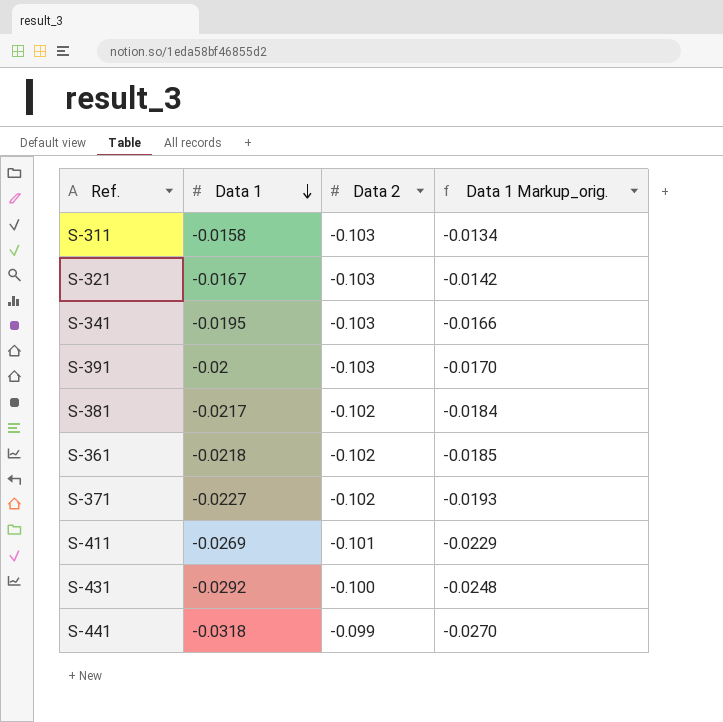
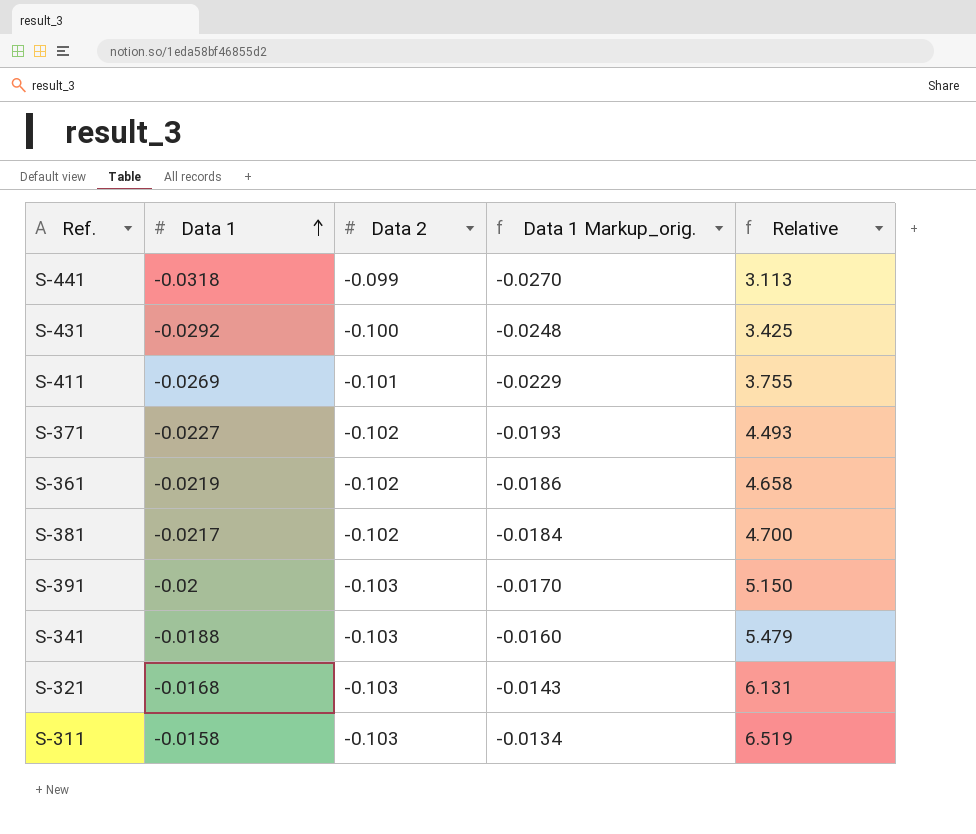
row order: Data 1 descending -> Data 1 ascending
column Relative | formula: none -> [Data 2] / [Data 1]
S-361 | Data 1: -0.0218 -> -0.0219
S-361 | Data 1 Markup_orig.: -0.0185 -> -0.0186
S-341 | Data 1: -0.0195 -> -0.0188
S-341 | Data 1 Markup_orig.: -0.0166 -> -0.0160
S-321 | Data 1: -0.0167 -> -0.0168
S-321 | Data 1 Markup_orig.: -0.0142 -> -0.0143

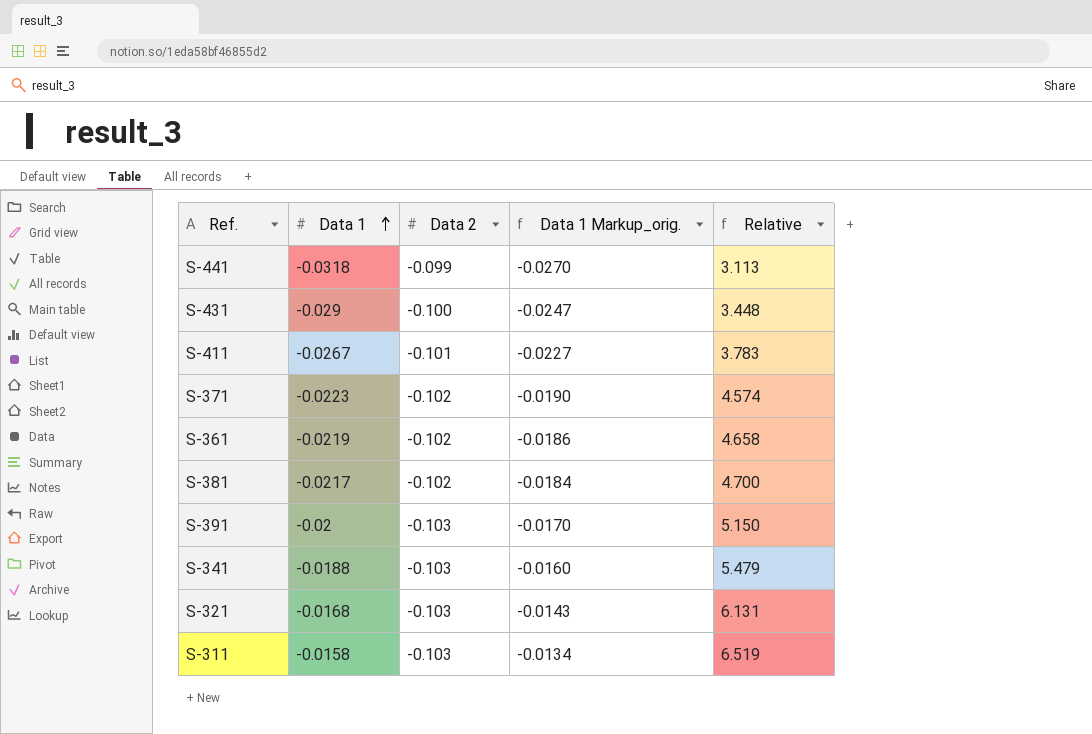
S-431 | Data 1: -0.0292 -> -0.029
S-431 | Data 1 Markup_orig.: -0.0248 -> -0.0247
S-431 | Relative: 3.425 -> 3.448
S-411 | Data 1: -0.0269 -> -0.0267
S-411 | Data 1 Markup_orig.: -0.0229 -> -0.0227
S-411 | Relative: 3.755 -> 3.783
S-371 | Data 1: -0.0227 -> -0.0223
S-371 | Data 1 Markup_orig.: -0.0193 -> -0.0190
S-371 | Relative: 4.493 -> 4.574

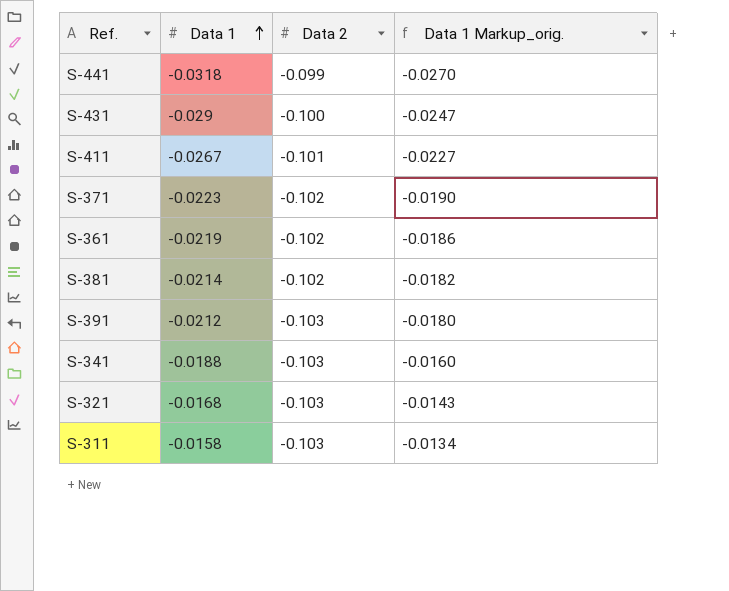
column Relative | formula: [Data 2] / [Data 1] -> none
S-381 | Data 1: -0.0217 -> -0.0214
S-381 | Data 1 Markup_orig.: -0.0184 -> -0.0182
S-391 | Data 1: -0.02 -> -0.0212
S-391 | Data 1 Markup_orig.: -0.0170 -> -0.0180

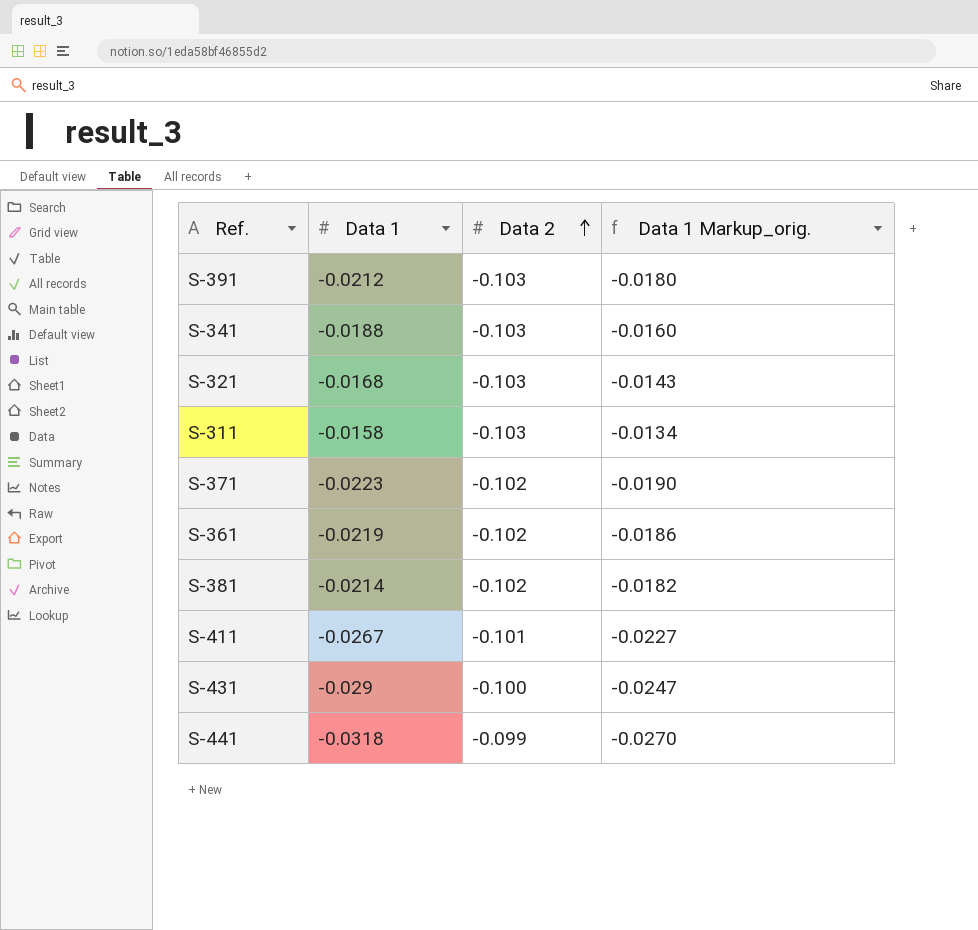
row order: Data 1 ascending -> Data 2 ascending

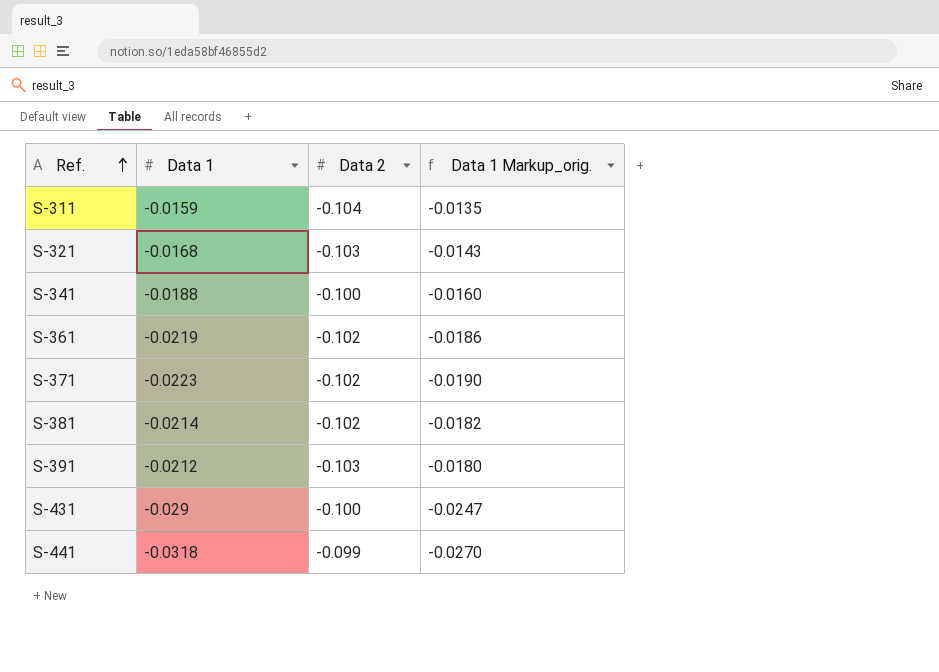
row order: Data 2 ascending -> Ref. ascending
row S-411: -0.0267 | -0.101 | -0.0227 -> none
S-311 | Data 1: -0.0158 -> -0.0159
S-311 | Data 2: -0.103 -> -0.104
S-311 | Data 1 Markup_orig.: -0.0134 -> -0.0135
S-341 | Data 2: -0.103 -> -0.100

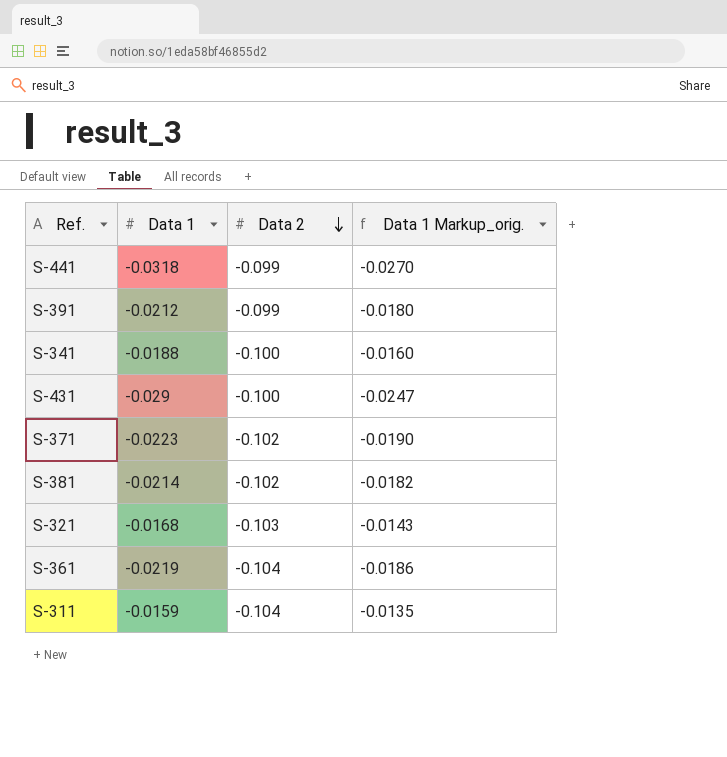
row order: Ref. ascending -> Data 2 descending
S-391 | Data 2: -0.103 -> -0.099
S-361 | Data 2: -0.102 -> -0.104

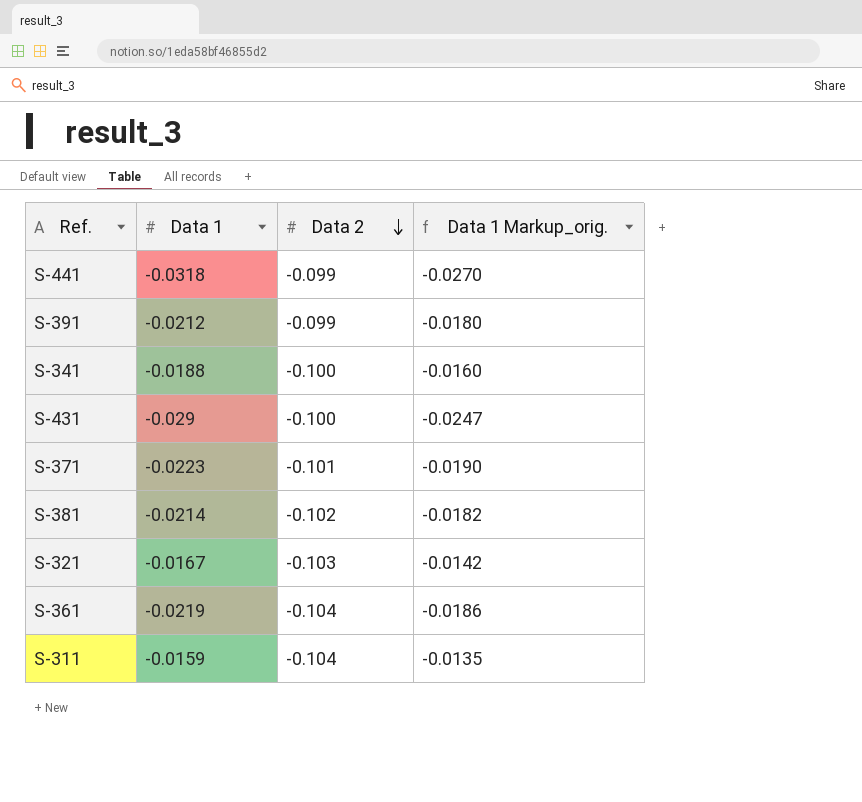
S-371 | Data 2: -0.102 -> -0.101
S-321 | Data 1: -0.0168 -> -0.0167
S-321 | Data 1 Markup_orig.: -0.0143 -> -0.0142

